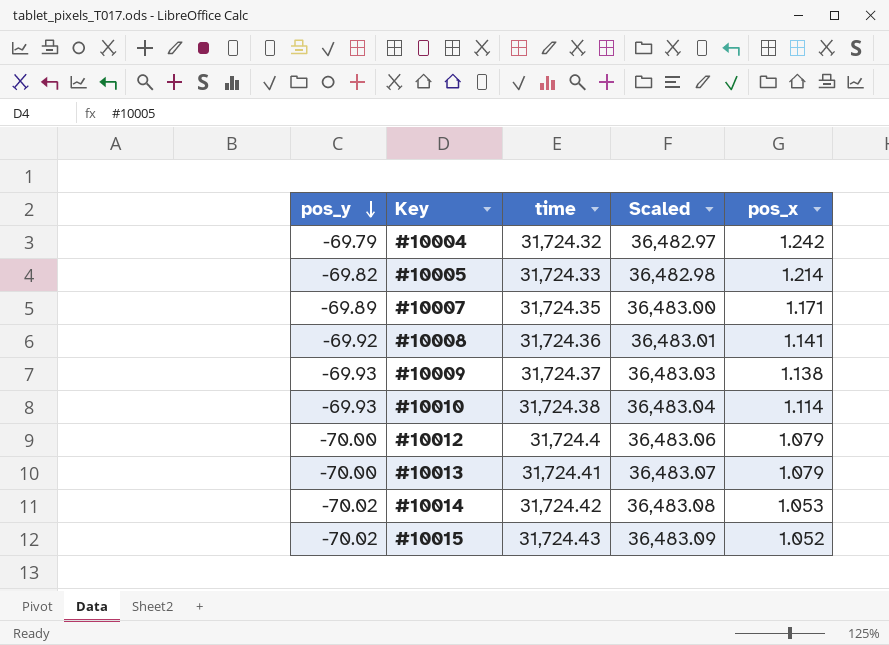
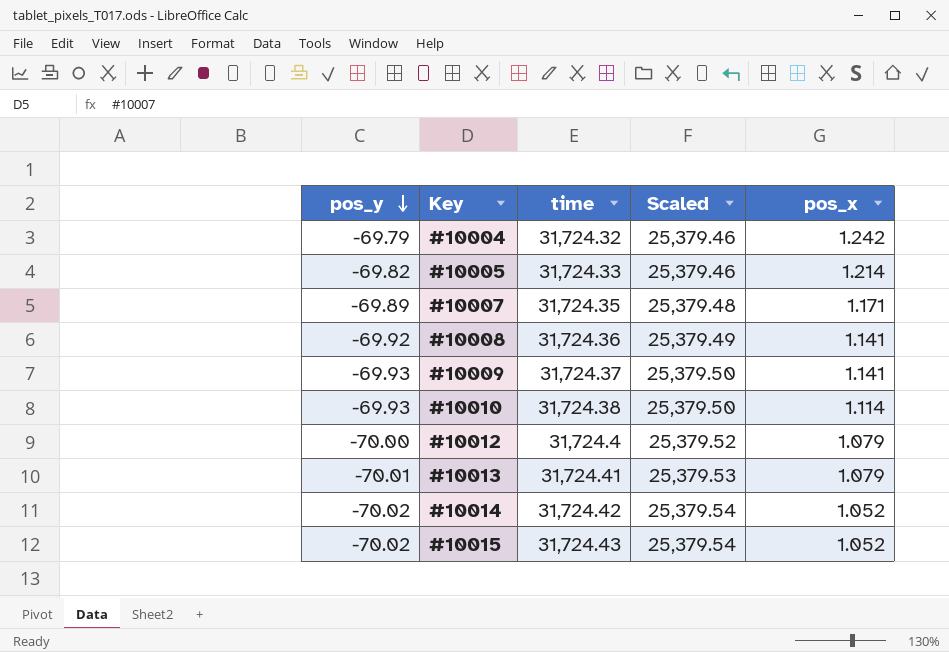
column Scaled | formula: [time] * 1.15 -> [time] * 0.8
#10009 | pos_x: 1.138 -> 1.141
#10013 | pos_y: -70.00 -> -70.01
#10014 | pos_x: 1.053 -> 1.052

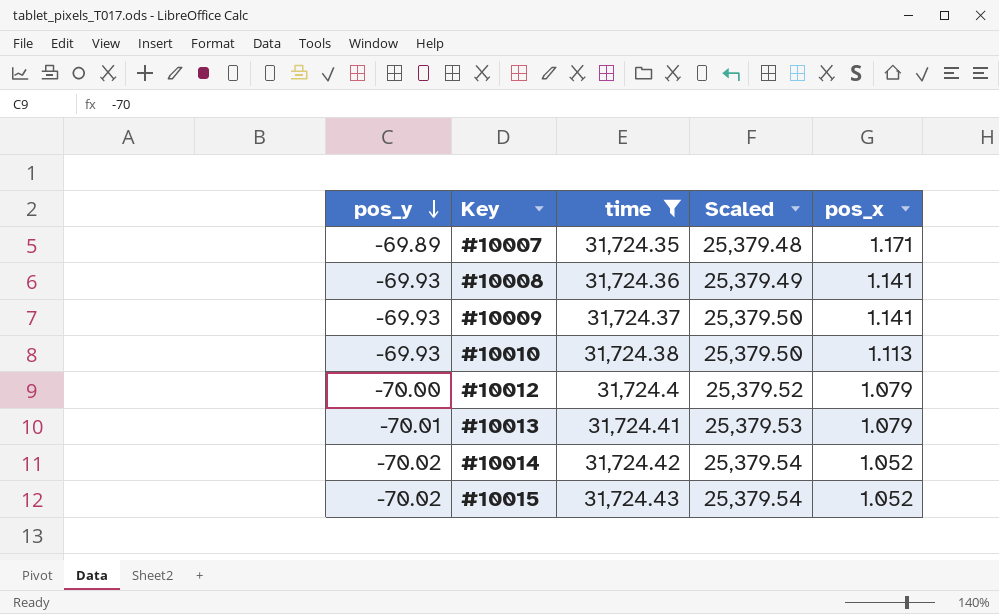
filter: none -> time >= 31,724.35
#10008 | pos_y: -69.92 -> -69.93
#10010 | pos_x: 1.114 -> 1.113

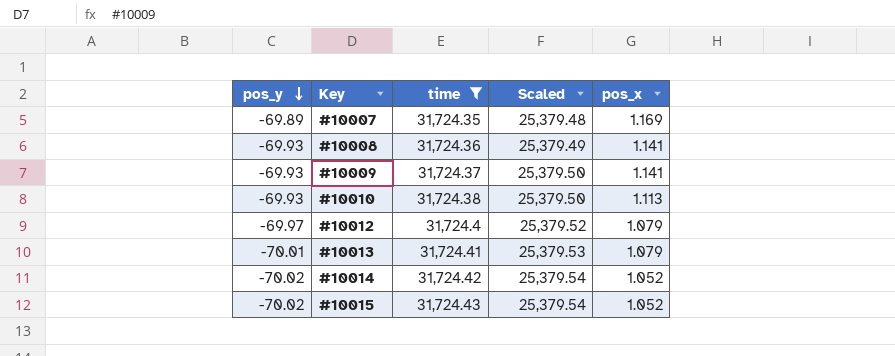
#10007 | pos_x: 1.171 -> 1.169
#10012 | pos_y: -70.00 -> -69.97

